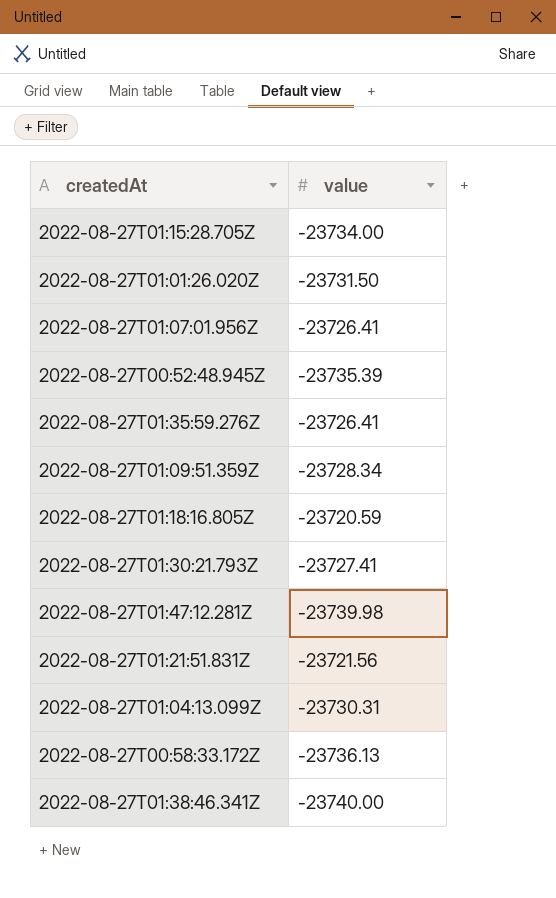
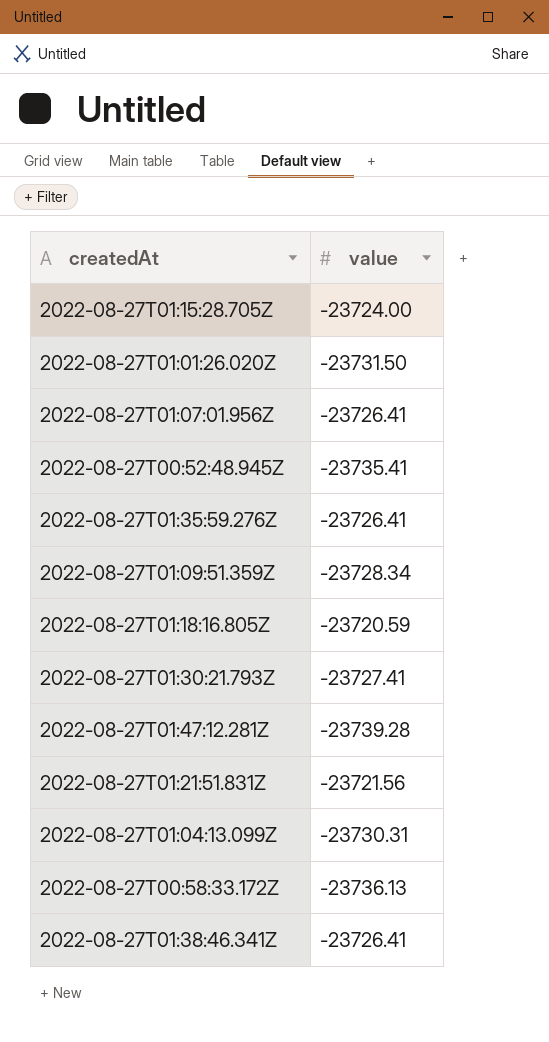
2022-08-27T01:15:28.705Z | value: -23734.00 -> -23724.00
2022-08-27T00:52:48.945Z | value: -23735.39 -> -23735.41
2022-08-27T01:47:12.281Z | value: -23739.98 -> -23739.28
2022-08-27T01:38:46.341Z | value: -23740.00 -> -23726.41

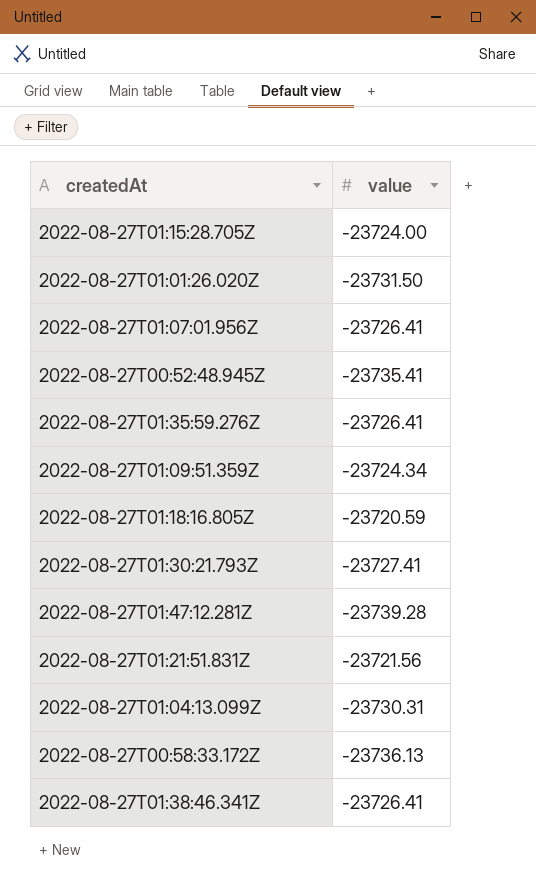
2022-08-27T01:09:51.359Z | value: -23728.34 -> -23724.34

